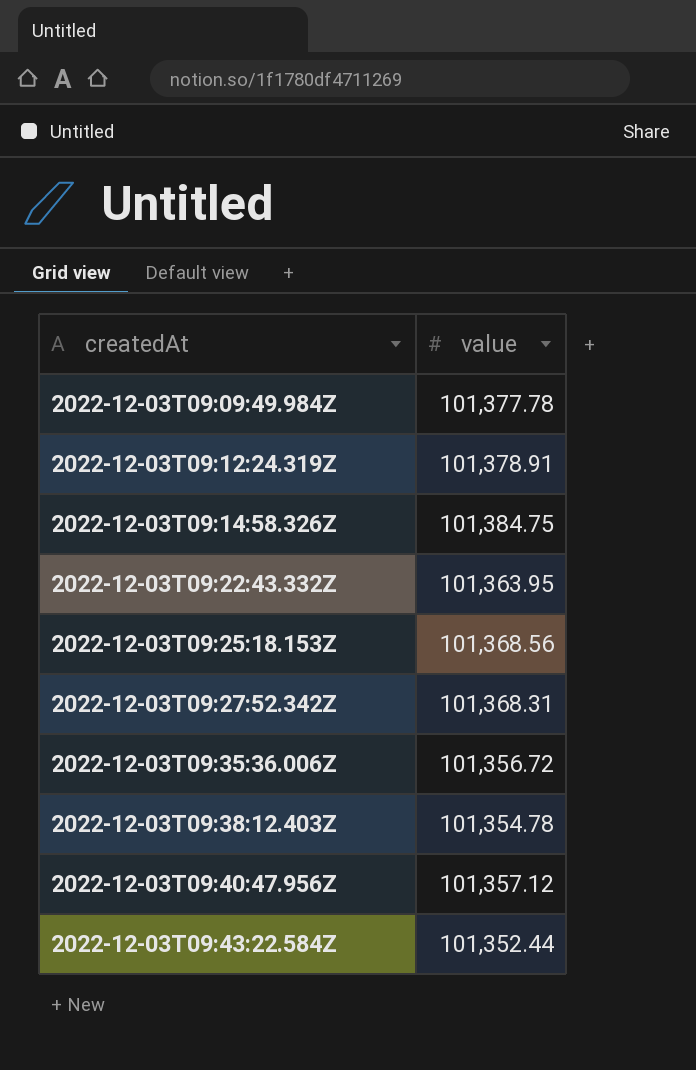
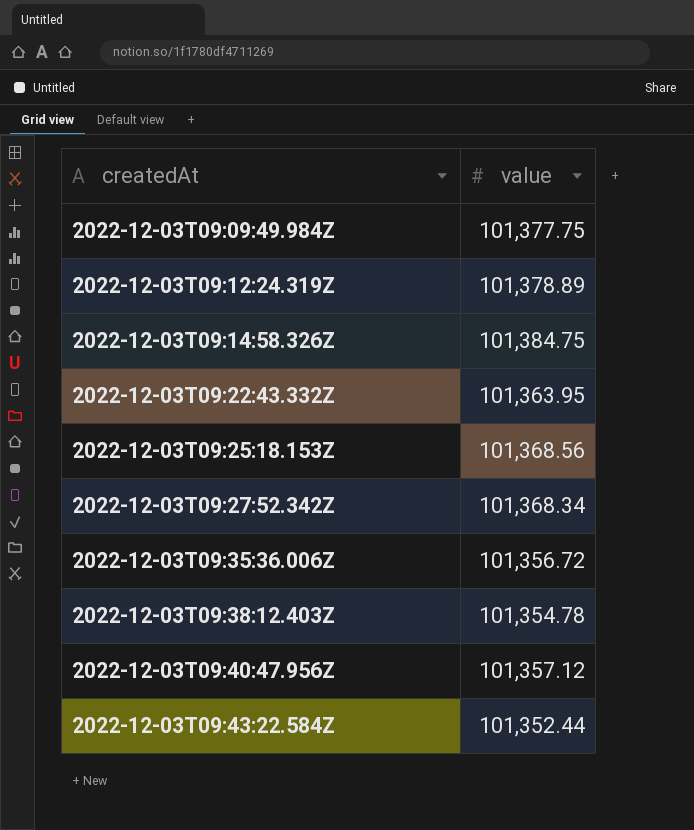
2022-12-03T09:09:49.984Z | value: 101,377.78 -> 101,377.75
2022-12-03T09:12:24.319Z | value: 101,378.91 -> 101,378.89
2022-12-03T09:27:52.342Z | value: 101,368.31 -> 101,368.34

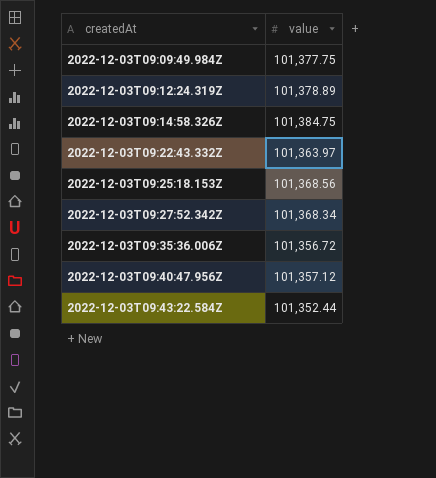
row 2022-12-03T09:38:12.403Z: 101,354.78 -> none
2022-12-03T09:22:43.332Z | value: 101,363.95 -> 101,363.97

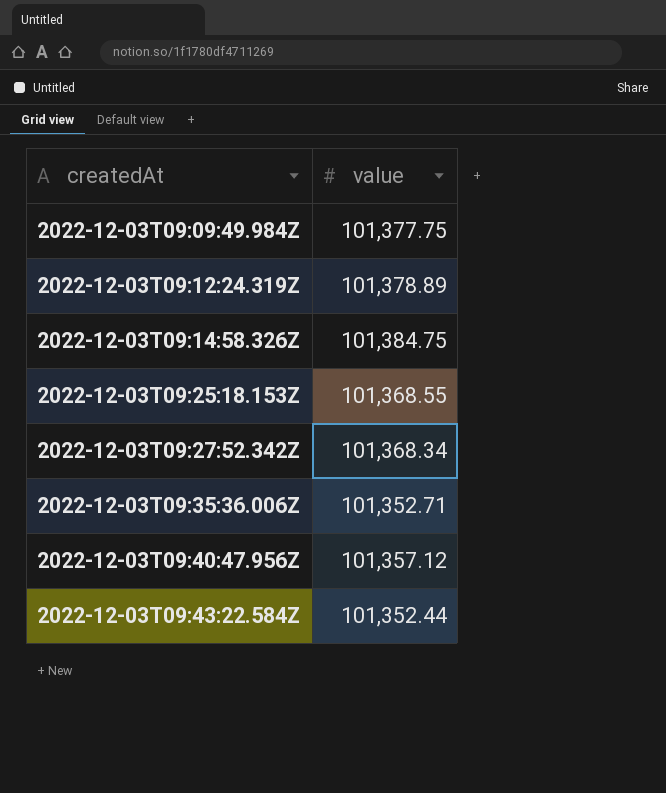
row 2022-12-03T09:22:43.332Z: 101,363.97 -> none
2022-12-03T09:25:18.153Z | value: 101,368.56 -> 101,368.55
2022-12-03T09:35:36.006Z | value: 101,356.72 -> 101,352.71

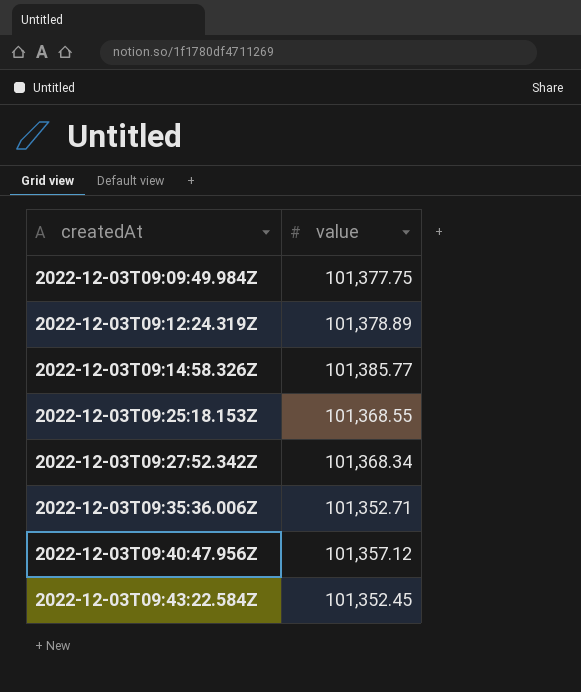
2022-12-03T09:14:58.326Z | value: 101,384.75 -> 101,385.77
2022-12-03T09:43:22.584Z | value: 101,352.44 -> 101,352.45

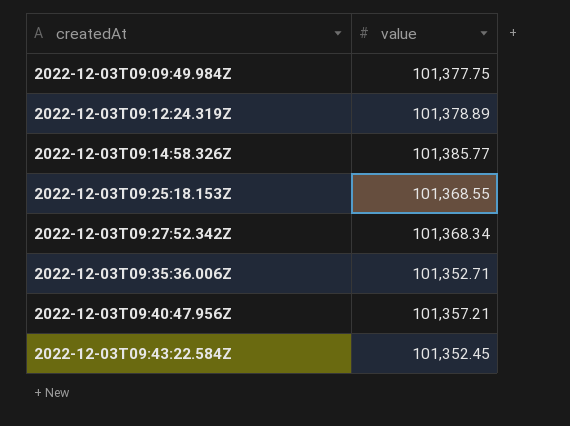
2022-12-03T09:40:47.956Z | value: 101,357.12 -> 101,357.21

